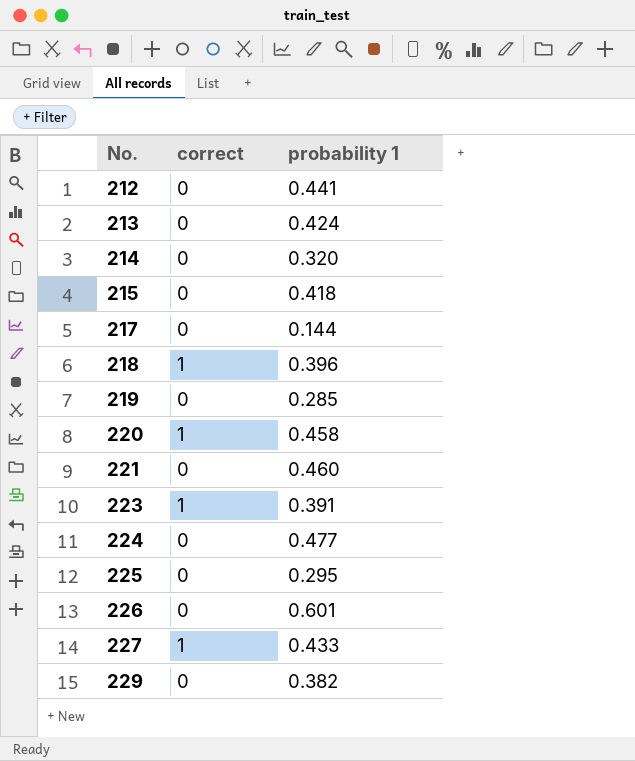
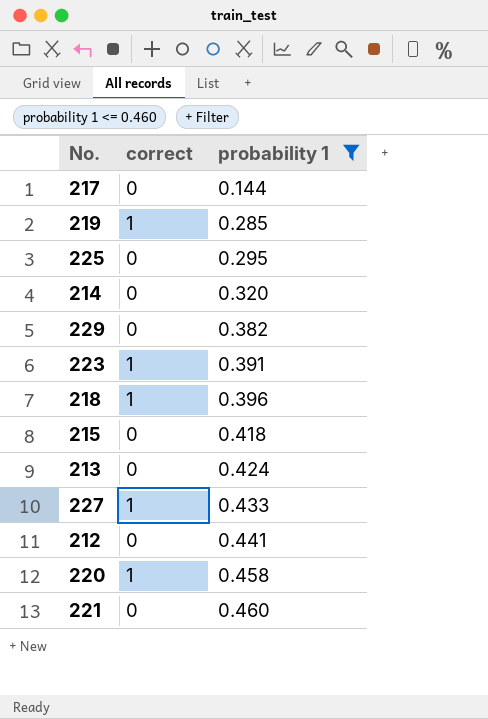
filter: none -> probability 1 <= 0.460
row order: No. ascending -> probability 1 ascending
219 | correct: 0 -> 1

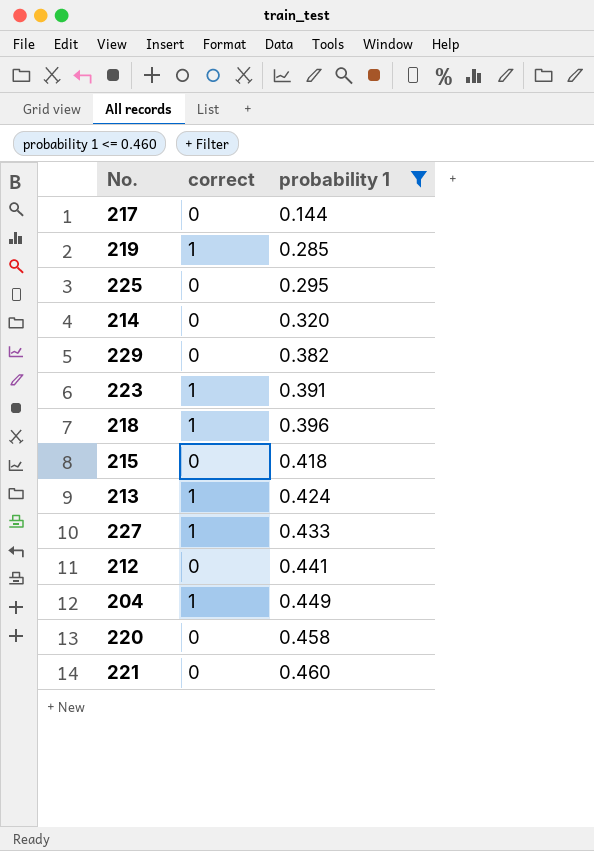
213 | correct: 0 -> 1
row 204: none -> 1 | 0.449
220 | correct: 1 -> 0

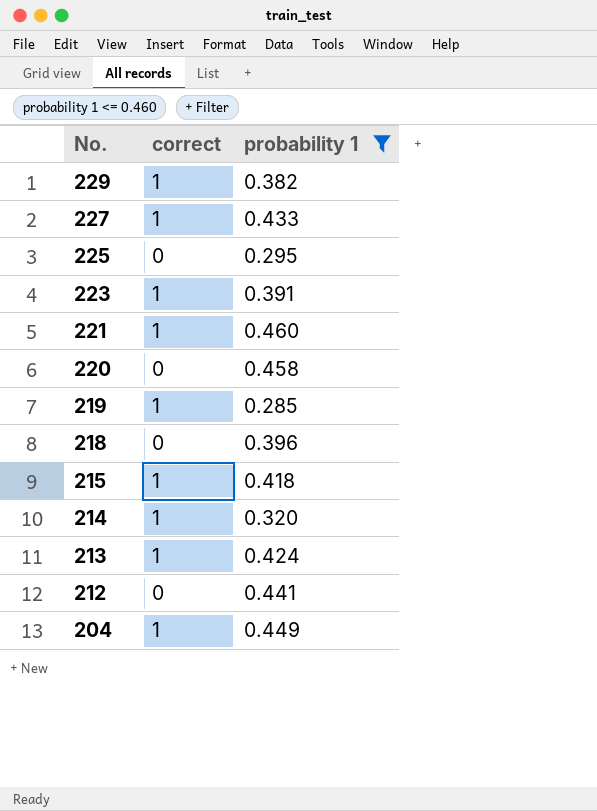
row order: probability 1 ascending -> No. descending
row 217: 0 | 0.144 -> none
229 | correct: 0 -> 1
221 | correct: 0 -> 1
218 | correct: 1 -> 0
215 | correct: 0 -> 1
214 | correct: 0 -> 1

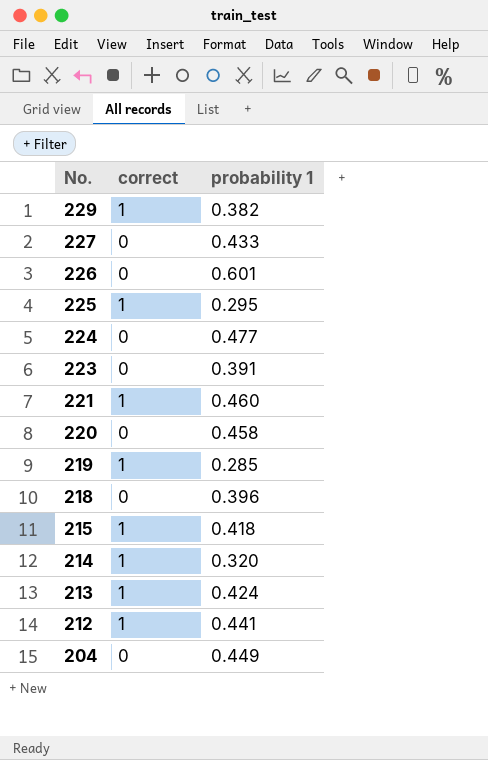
filter: probability 1 <= 0.460 -> none
227 | correct: 1 -> 0
225 | correct: 0 -> 1
223 | correct: 1 -> 0
212 | correct: 0 -> 1
204 | correct: 1 -> 0

